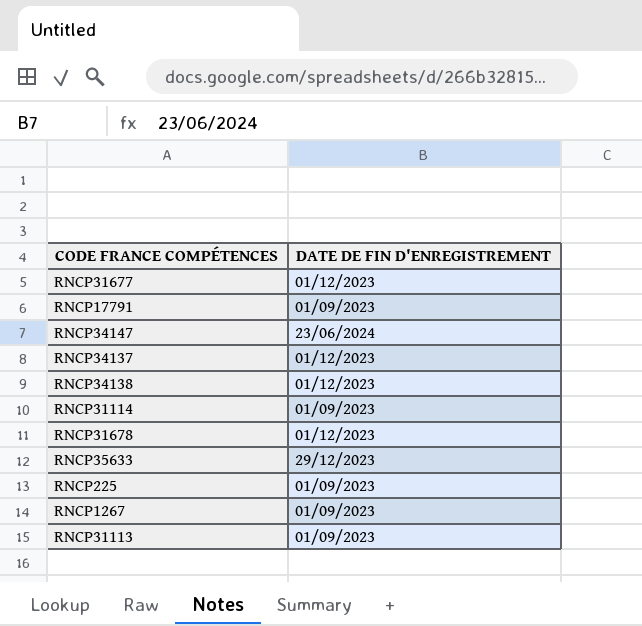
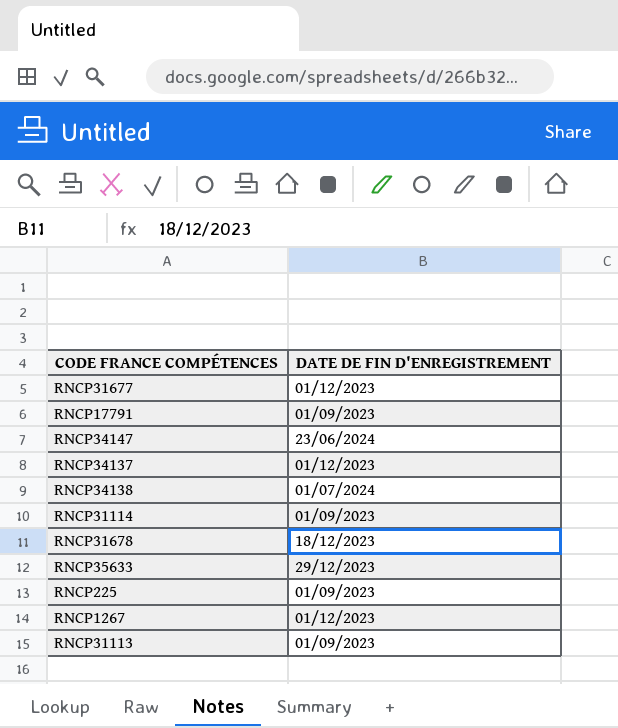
RNCP34138 | DATE DE FIN D'ENREGISTREMENT: 01/12/2023 -> 01/07/2024
RNCP31678 | DATE DE FIN D'ENREGISTREMENT: 01/12/2023 -> 18/12/2023
RNCP1267 | DATE DE FIN D'ENREGISTREMENT: 01/09/2023 -> 01/12/2023

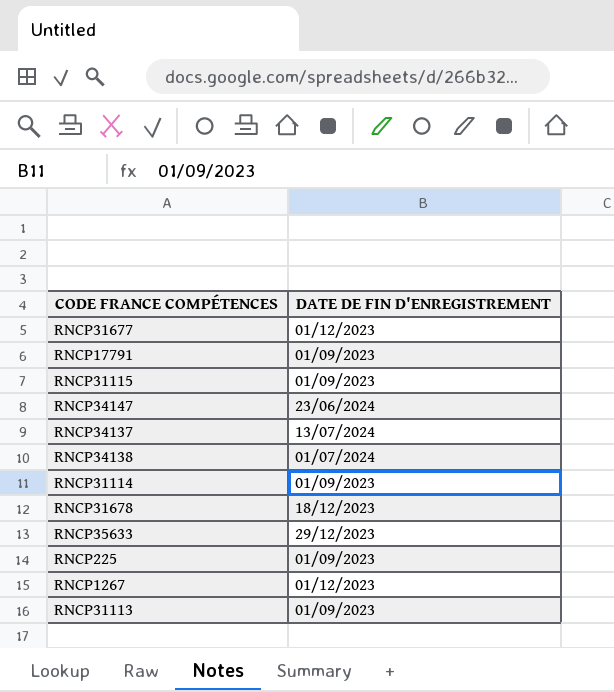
row RNCP31115: none -> 01/09/2023
RNCP34137 | DATE DE FIN D'ENREGISTREMENT: 01/12/2023 -> 13/07/2024

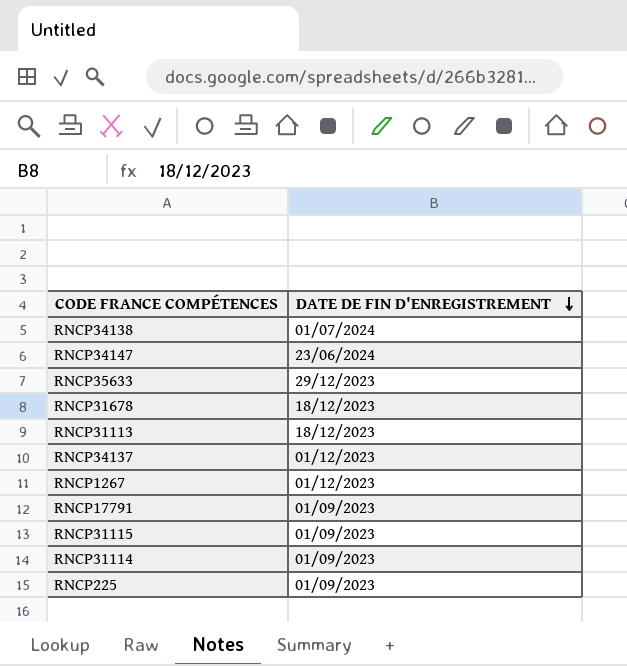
row order: none -> DATE DE FIN D'ENREGISTREMENT descending
row RNCP31677: 01/12/2023 -> none
RNCP31113 | DATE DE FIN D'ENREGISTREMENT: 01/09/2023 -> 18/12/2023
RNCP34137 | DATE DE FIN D'ENREGISTREMENT: 13/07/2024 -> 01/12/2023

